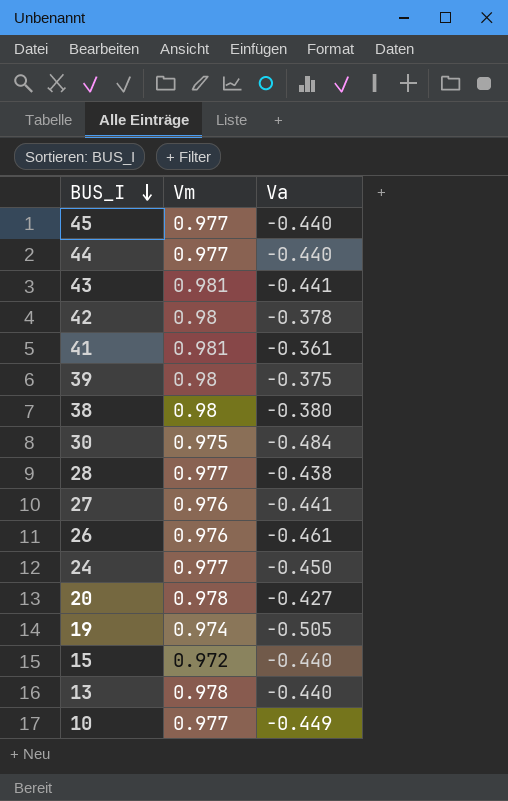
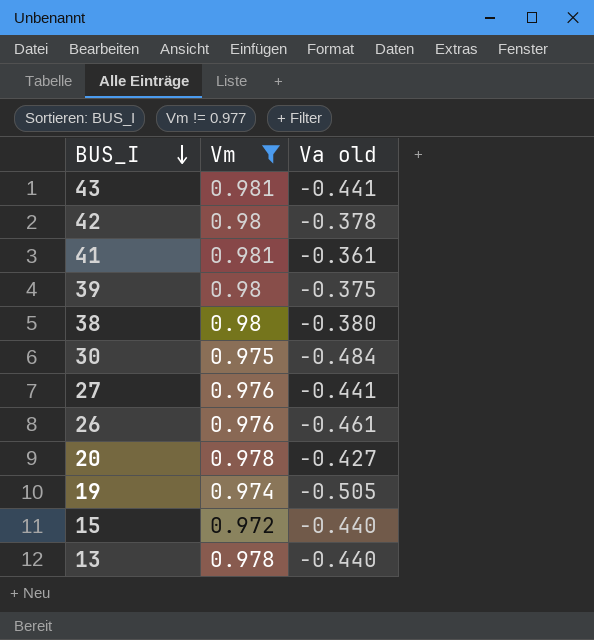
filter: none -> Vm != 0.977
column name: Va -> Va old

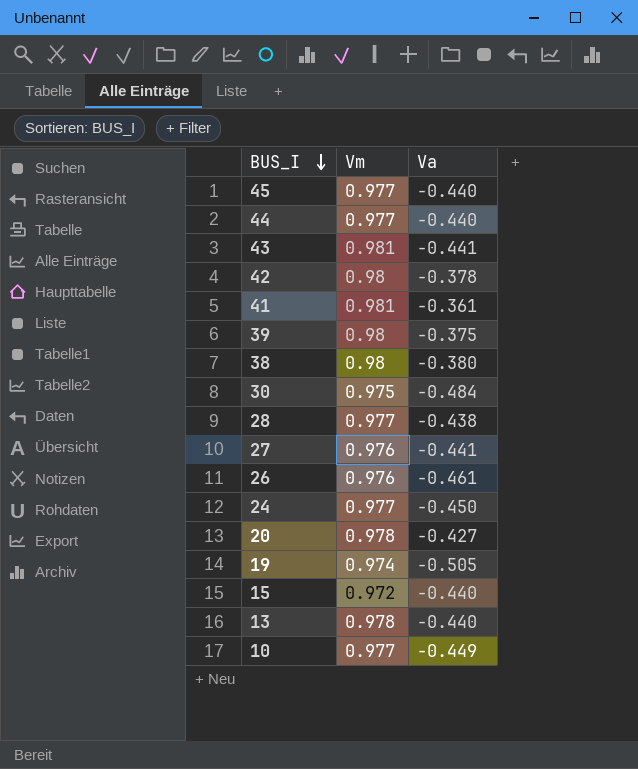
filter: Vm != 0.977 -> none
column name: Va old -> Va

